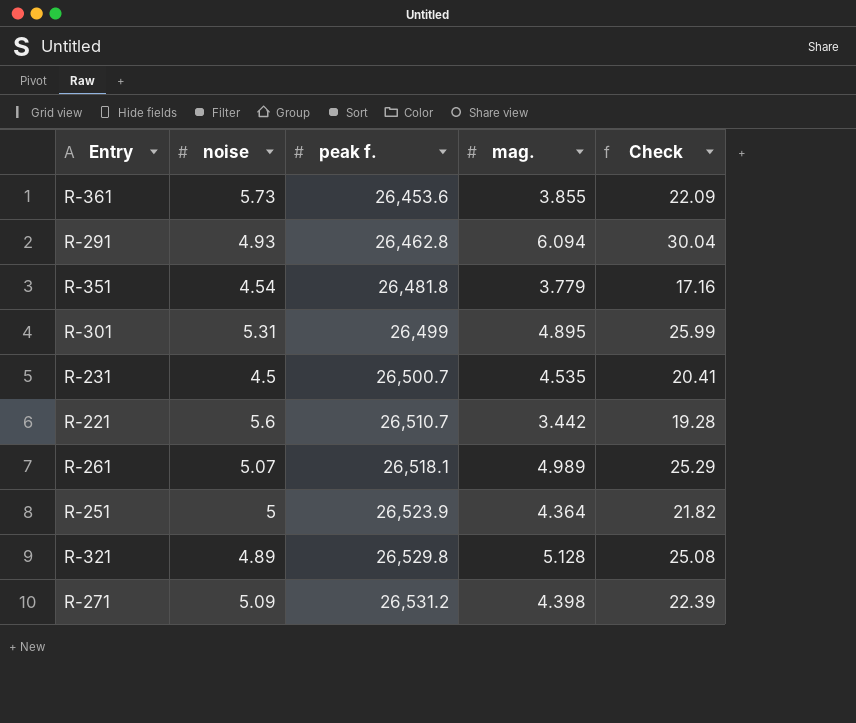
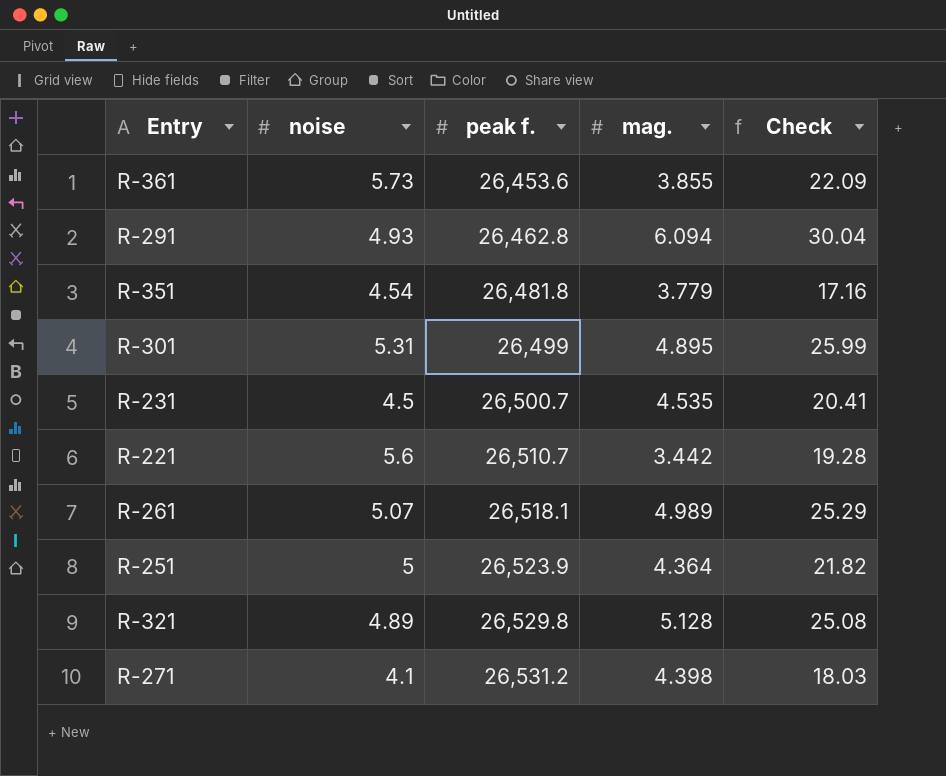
R-271 | noise: 5.09 -> 4.1
R-271 | Check: 22.39 -> 18.03

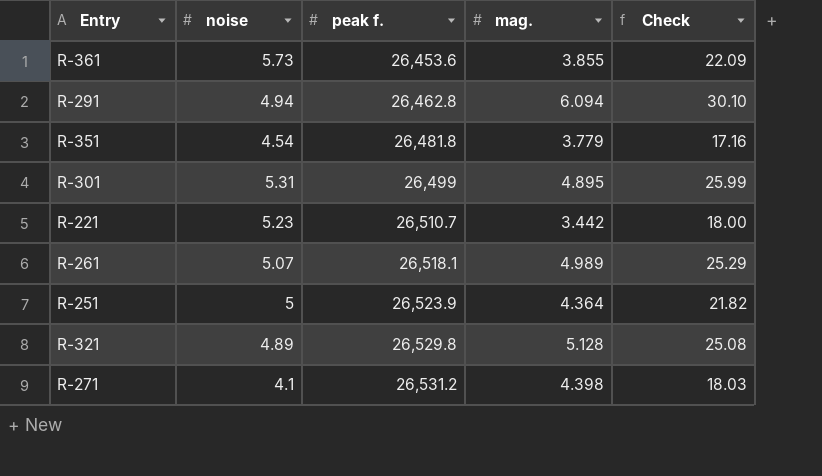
row R-231: 4.5 | 26,500.7 | 4.535 | 20.41 -> none
R-291 | noise: 4.93 -> 4.94
R-291 | Check: 30.04 -> 30.10
R-221 | noise: 5.6 -> 5.23
R-221 | Check: 19.28 -> 18.00

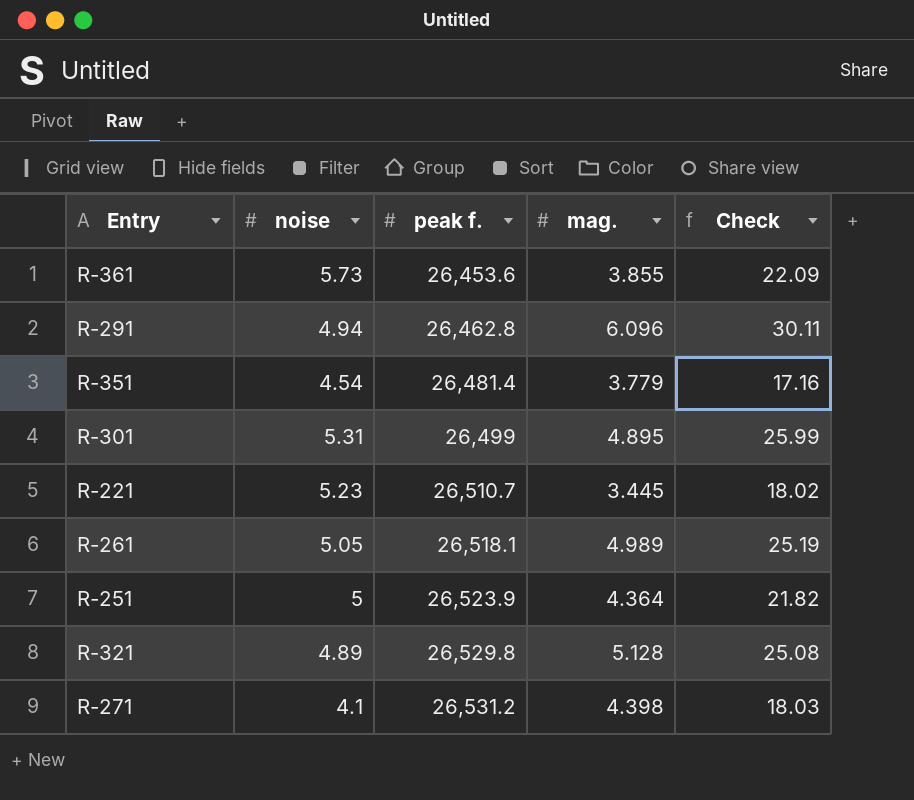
R-291 | mag.: 6.094 -> 6.096
R-291 | Check: 30.10 -> 30.11
R-351 | peak f.: 26,481.8 -> 26,481.4
R-221 | mag.: 3.442 -> 3.445
R-221 | Check: 18.00 -> 18.02
R-261 | noise: 5.07 -> 5.05
R-261 | Check: 25.29 -> 25.19

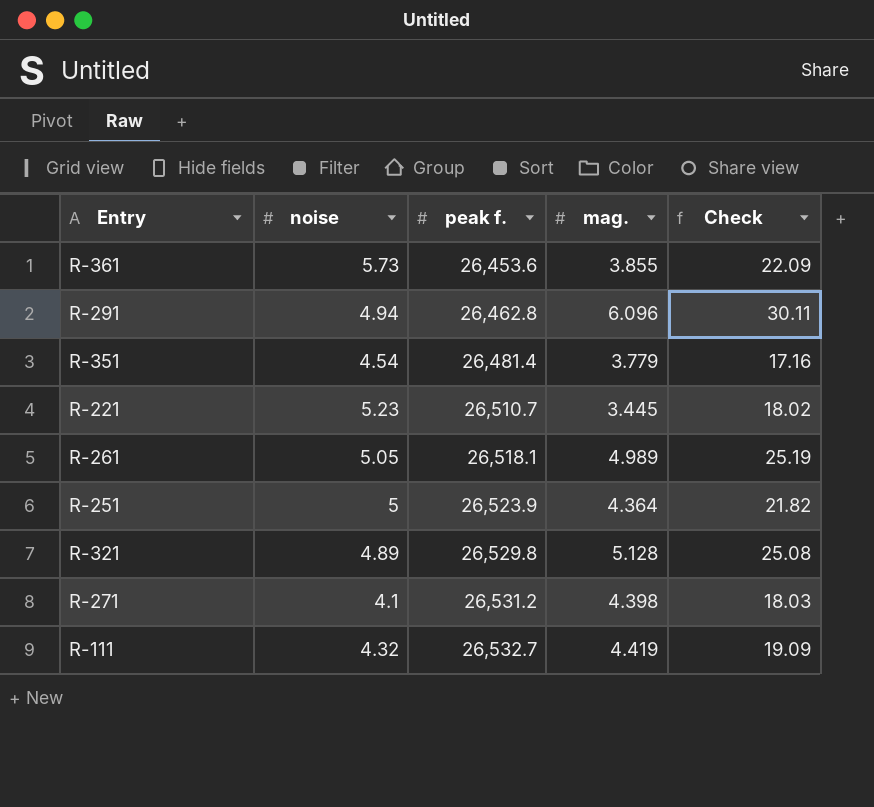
row R-301: 5.31 | 26,499 | 4.895 | 25.99 -> none
row R-111: none -> 4.32 | 26,532.7 | 4.419 | 19.09

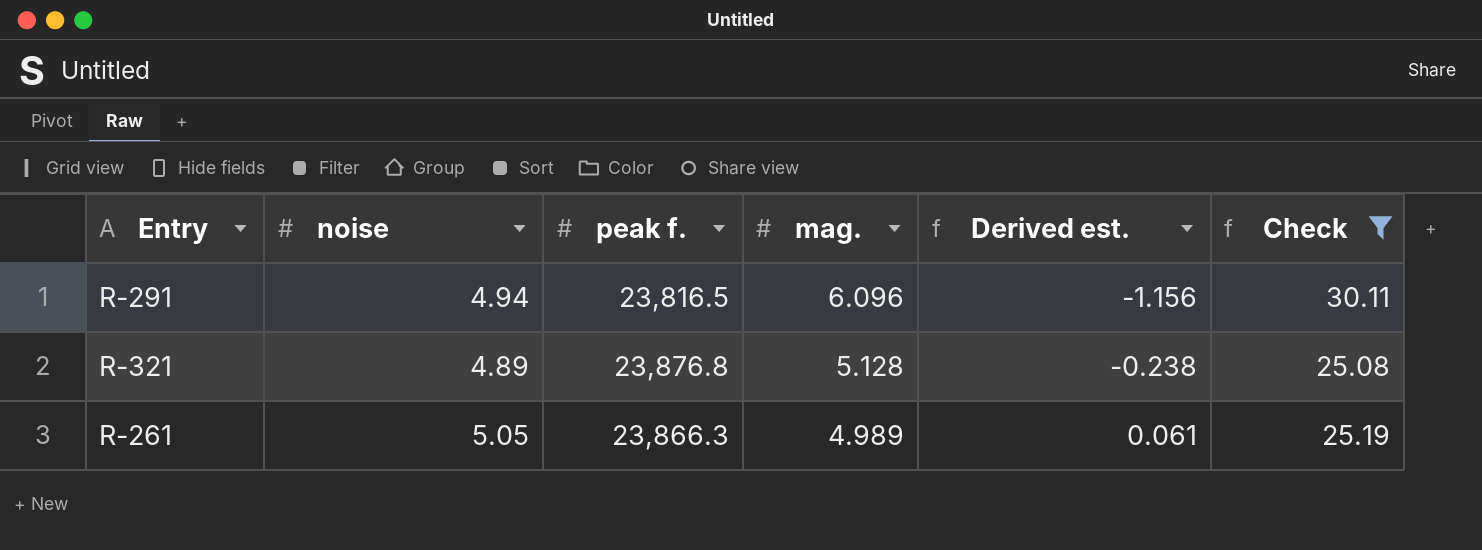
filter: none -> Check >= 25.08
row order: peak f. ascending -> mag. descending
column Derived est. | formula: none -> [noise] - [mag.]
R-291 | peak f.: 26,462.8 -> 23,816.5
R-321 | peak f.: 26,529.8 -> 23,876.8
R-261 | peak f.: 26,518.1 -> 23,866.3

